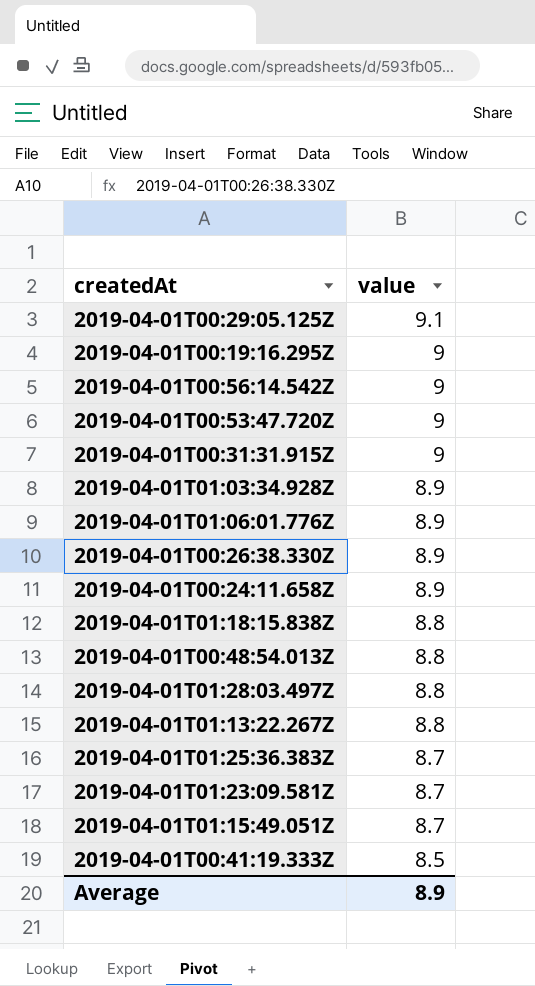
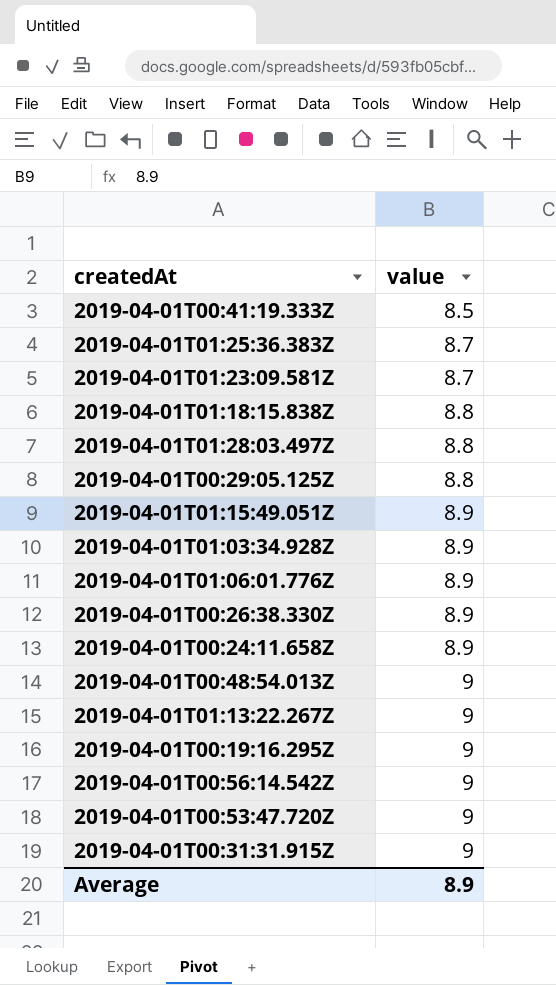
row order: value descending -> value ascending
2019-04-01T00:29:05.125Z | value: 9.1 -> 8.8
2019-04-01T01:15:49.051Z | value: 8.7 -> 8.9
2019-04-01T00:48:54.013Z | value: 8.8 -> 9
2019-04-01T01:13:22.267Z | value: 8.8 -> 9

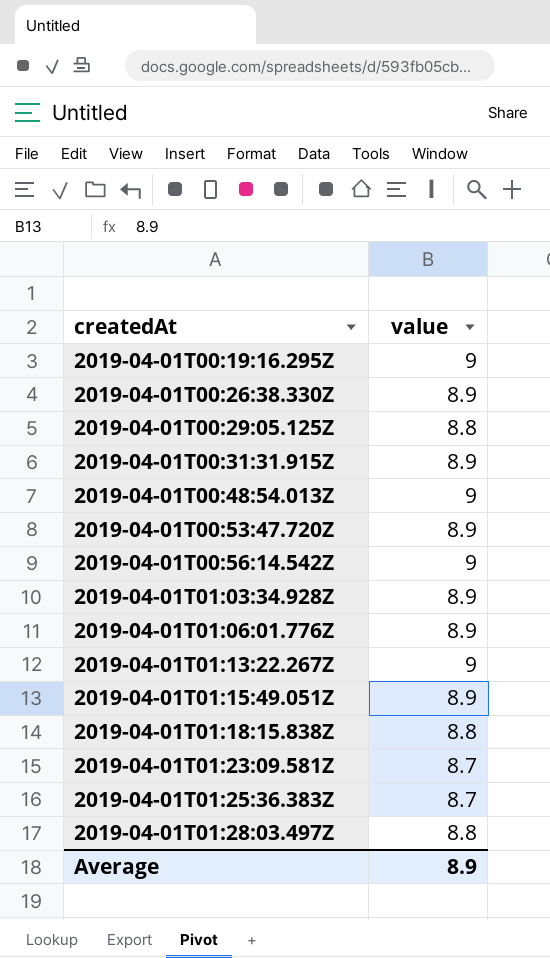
row order: value ascending -> createdAt ascending
row 2019-04-01T00:41:19.333Z: 8.5 -> none
row 2019-04-01T00:24:11.658Z: 8.9 -> none
2019-04-01T00:31:31.915Z | value: 9 -> 8.9
2019-04-01T00:53:47.720Z | value: 9 -> 8.9

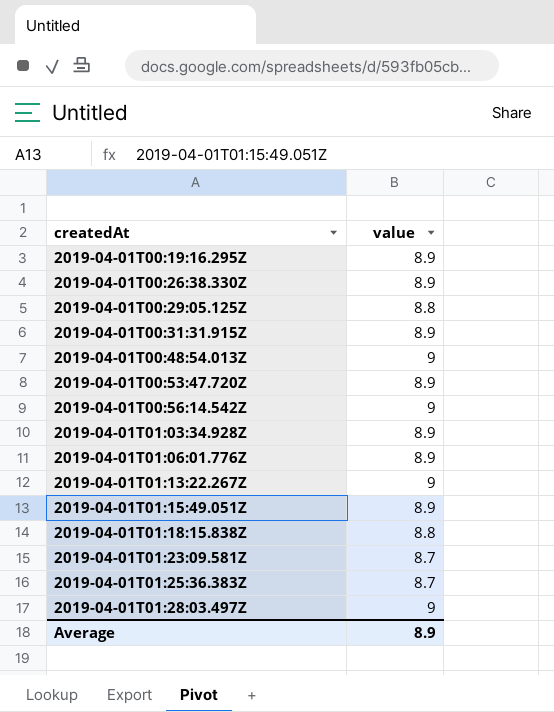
2019-04-01T00:19:16.295Z | value: 9 -> 8.9
2019-04-01T01:28:03.497Z | value: 8.8 -> 9

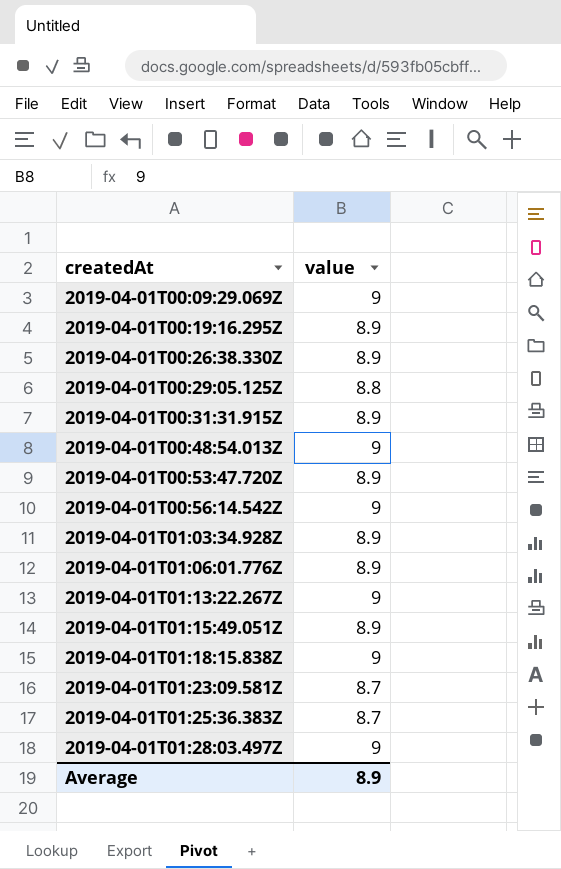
row 2019-04-01T00:09:29.069Z: none -> 9
2019-04-01T01:18:15.838Z | value: 8.8 -> 9

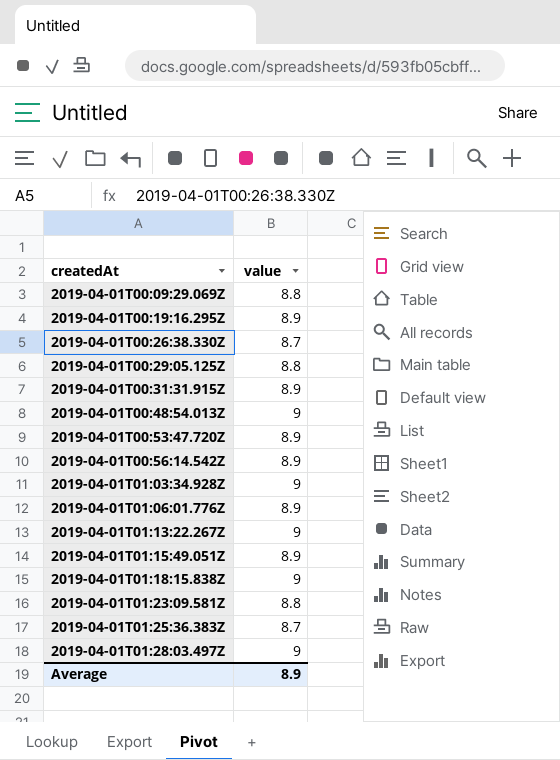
2019-04-01T00:09:29.069Z | value: 9 -> 8.8
2019-04-01T00:26:38.330Z | value: 8.9 -> 8.7
2019-04-01T00:56:14.542Z | value: 9 -> 8.9
2019-04-01T01:03:34.928Z | value: 8.9 -> 9
2019-04-01T01:23:09.581Z | value: 8.7 -> 8.8

